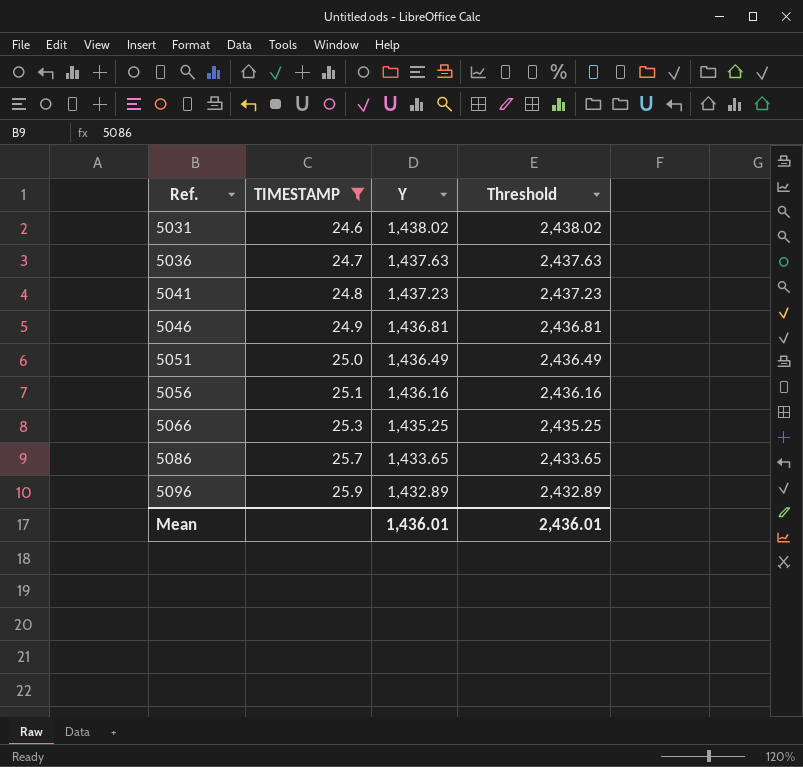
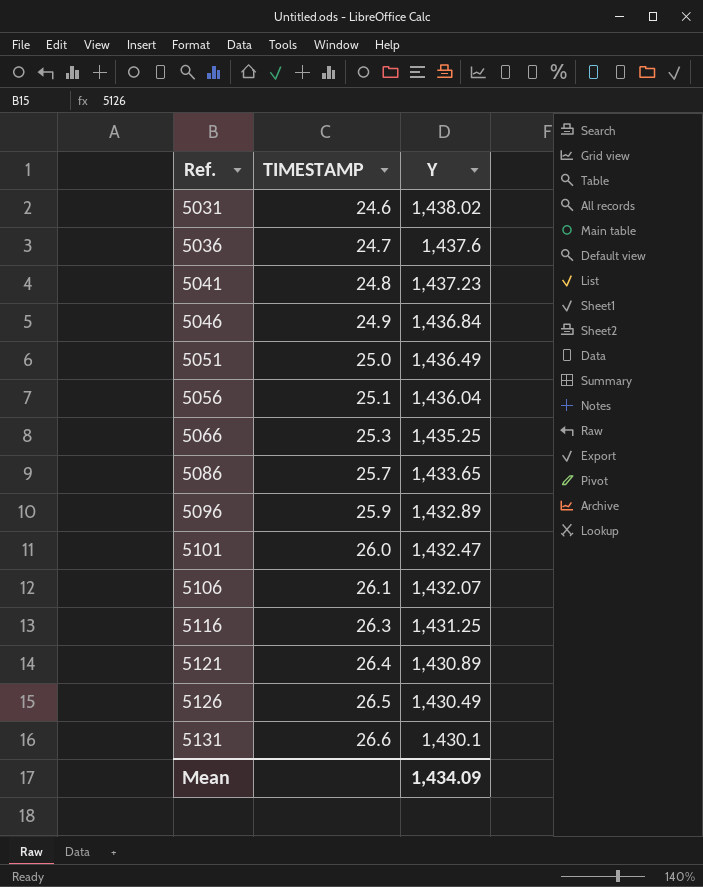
filter: TIMESTAMP <= 25.9 -> none
column Threshold | formula: [Y] + 1000 -> none
5036 | Y: 1,437.63 -> 1,437.6
5046 | Y: 1,436.81 -> 1,436.84
5056 | Y: 1,436.16 -> 1,436.04
Mean | Y: 1,436.01 -> 1,434.09

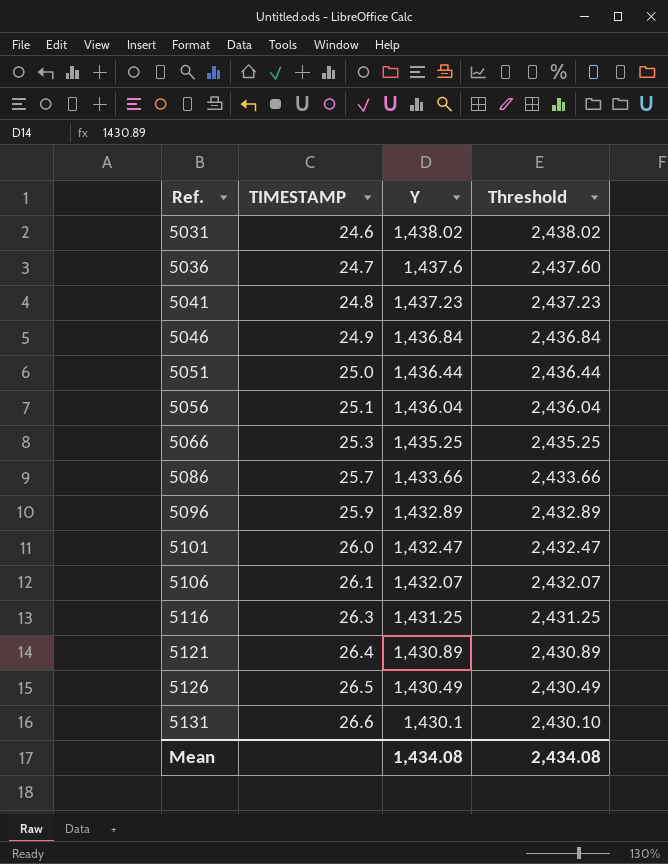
column Threshold | formula: none -> [Y] + 1000
5051 | Y: 1,436.49 -> 1,436.44
5086 | Y: 1,433.65 -> 1,433.66
Mean | Y: 1,434.09 -> 1,434.08

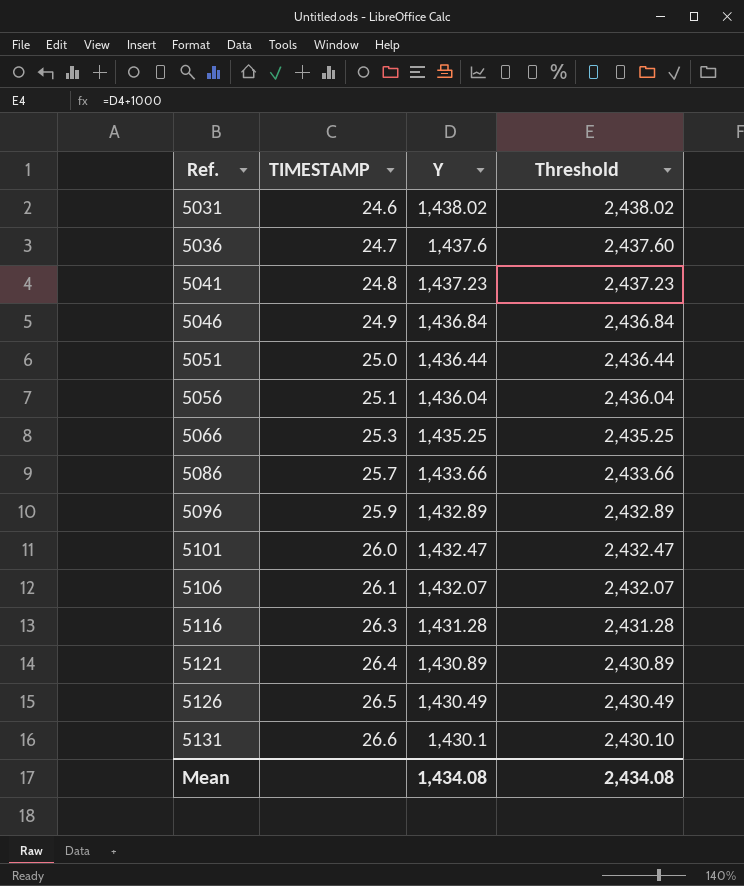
5116 | Y: 1,431.25 -> 1,431.28
5116 | Threshold: 2,431.25 -> 2,431.28

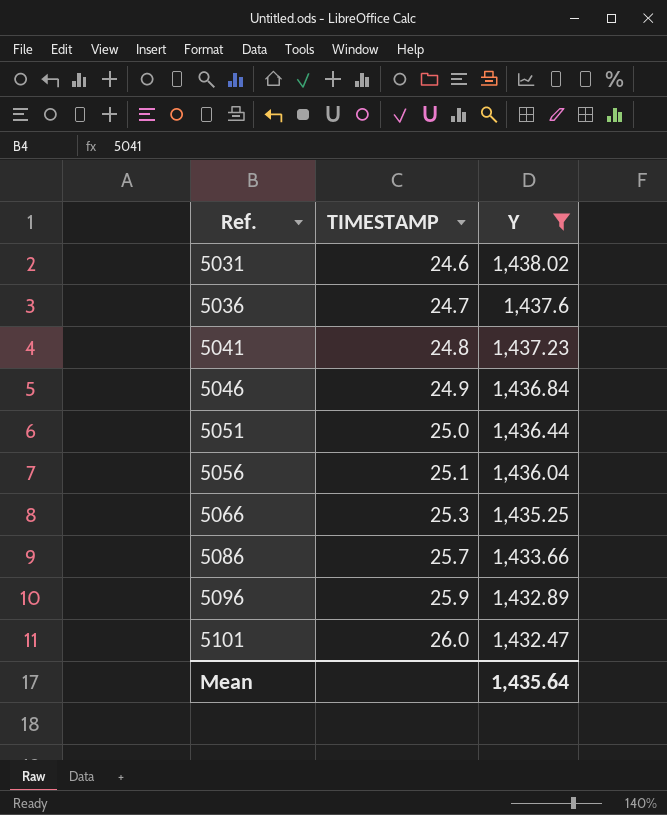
filter: none -> Y >= 1,432.47
column Threshold | formula: [Y] + 1000 -> none
Mean | Y: 1,434.08 -> 1,435.64

